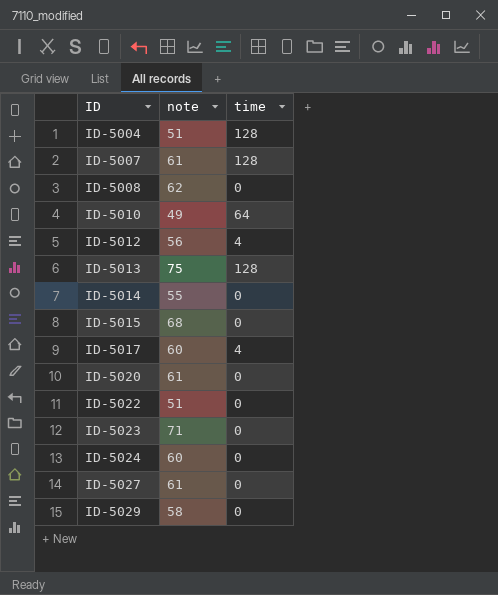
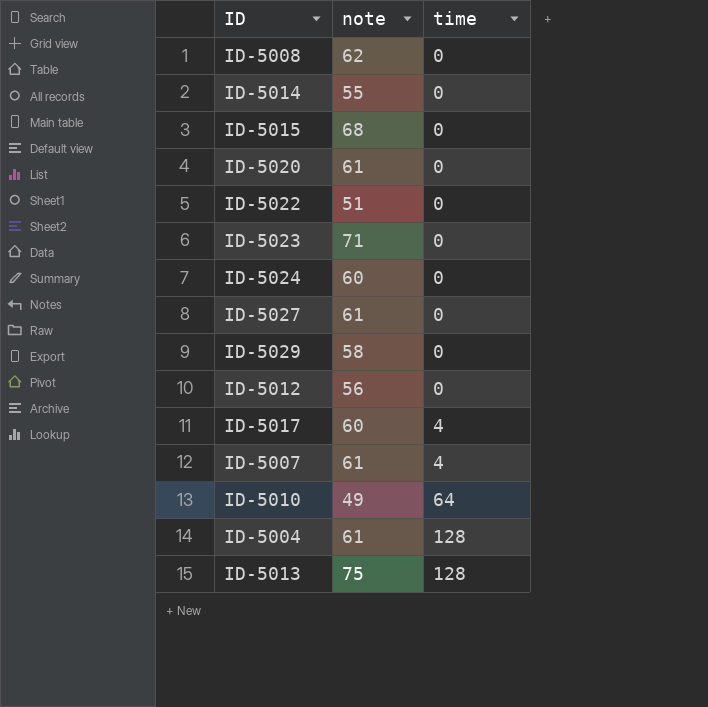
row order: ID ascending -> time ascending
ID-5012 | time: 4 -> 0
ID-5007 | time: 128 -> 4
ID-5004 | note: 51 -> 61

